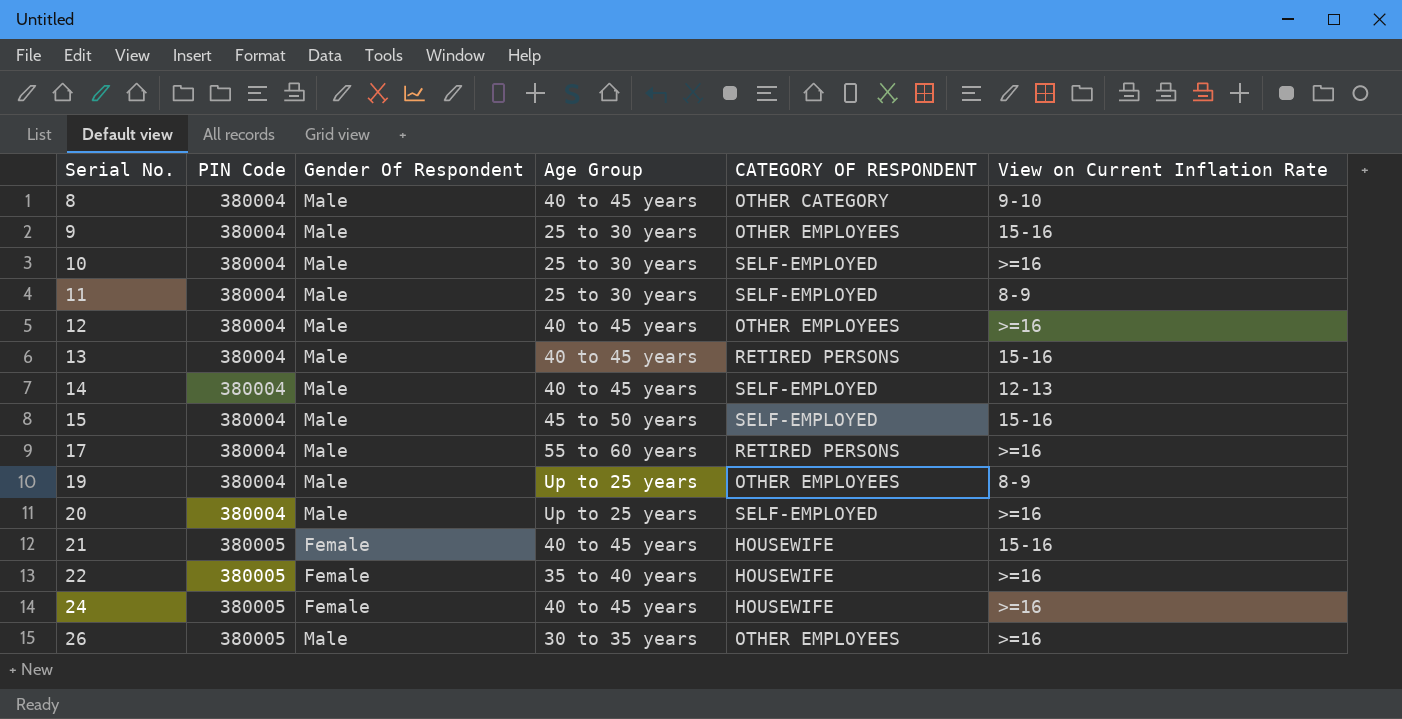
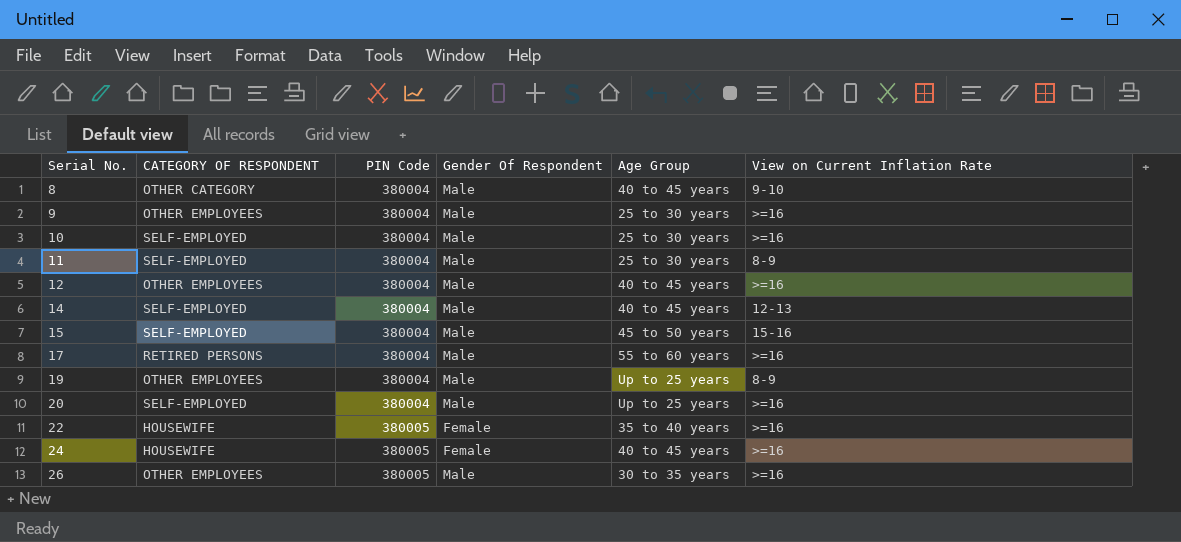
column CATEGORY OF RESPONDENT | position: 5 -> 2
row 13: 380004 | Male | 40 to 45 years | RETIRED PERSONS | 15-16 -> none
row 21: 380005 | Female | 40 to 45 years | HOUSEWIFE | 15-16 -> none
9 | View on Current Inflation Rate: 15-16 -> >=16

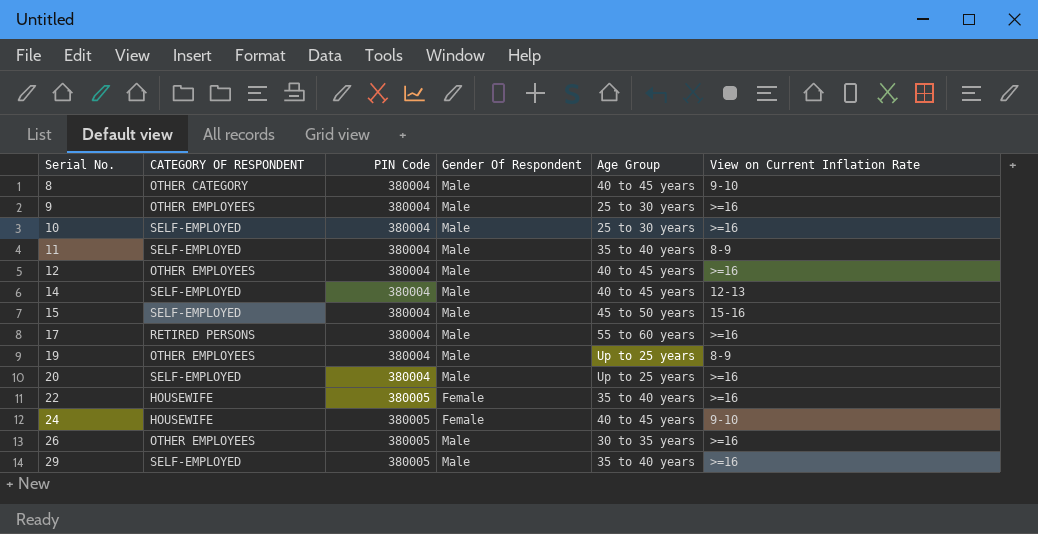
11 | Age Group: 25 to 30 years -> 35 to 40 years
24 | View on Current Inflation Rate: >=16 -> 9-10
row 29: none -> SELF-EMPLOYED | 380005 | Male | 35 to 40 years | >=16

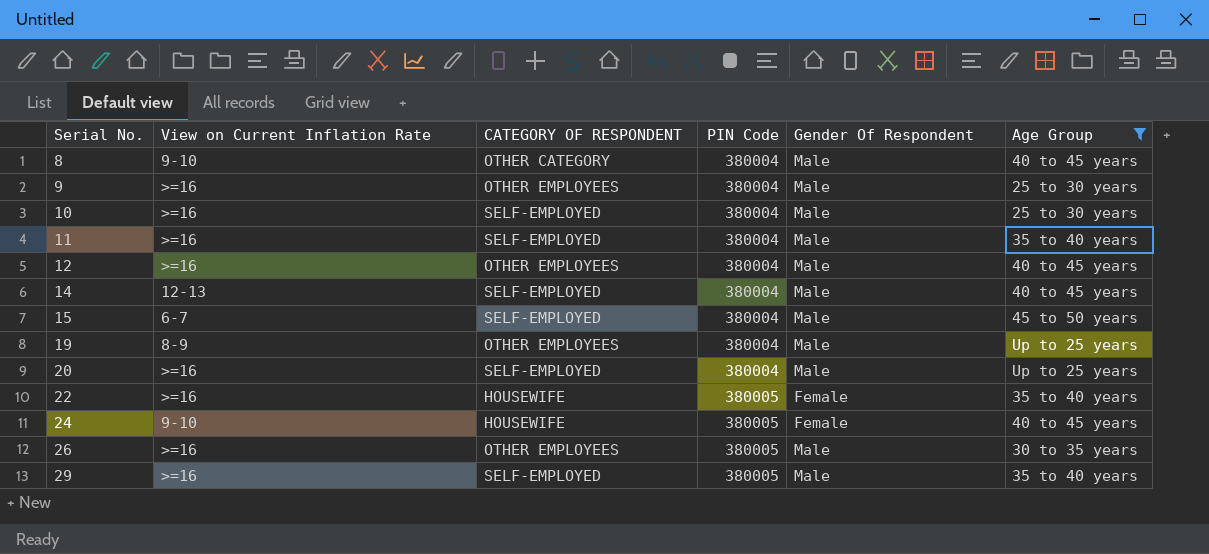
filter: none -> Age Group != 55 to 60 years
column View on Current Inflation Rate | position: 6 -> 2
11 | View on Current Inflation Rate: 8-9 -> >=16
15 | View on Current Inflation Rate: 15-16 -> 6-7

